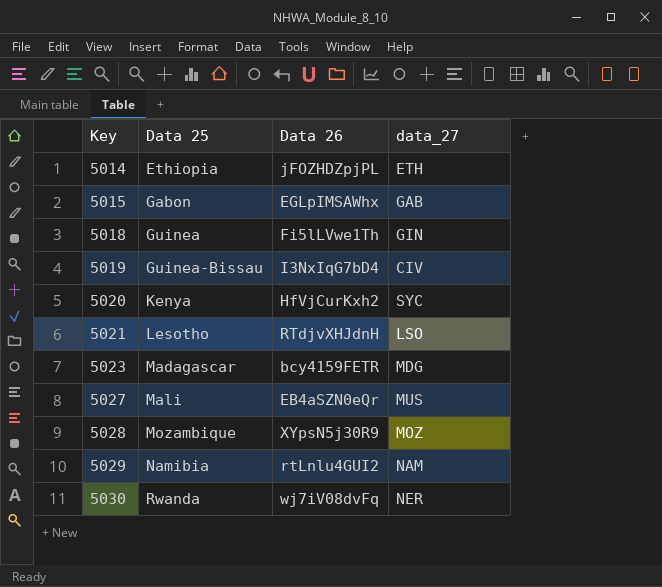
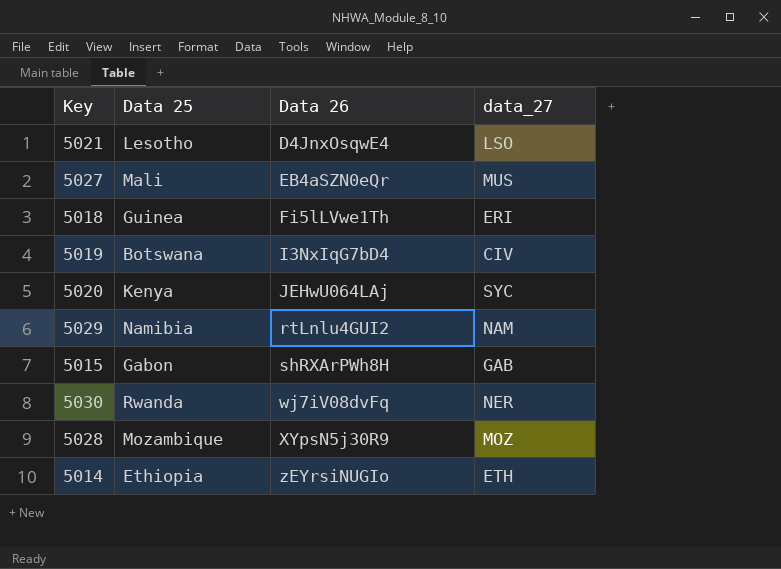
row order: Key ascending -> Data 26 ascending
row 5023: Madagascar | bcy4159FETR | MDG -> none
5021 | Data 26: RTdjvXHJdnH -> D4JnxOsqwE4
5018 | data_27: GIN -> ERI
5019 | Data 25: Guinea-Bissau -> Botswana
5020 | Data 26: HfVjCurKxh2 -> JEHwU064LAj
5015 | Data 26: EGLpIMSAWhx -> shRXArPWh8H
5014 | Data 26: jFOZHDZpjPL -> zEYrsiNUGIo

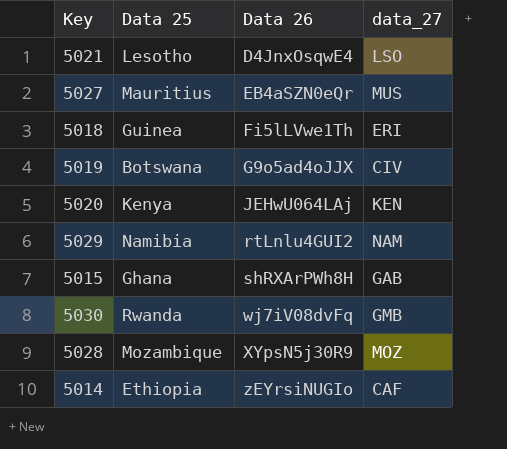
5027 | Data 25: Mali -> Mauritius
5019 | Data 26: I3NxIqG7bD4 -> G9o5ad4oJJX
5020 | data_27: SYC -> KEN
5015 | Data 25: Gabon -> Ghana
5030 | data_27: NER -> GMB
5014 | data_27: ETH -> CAF

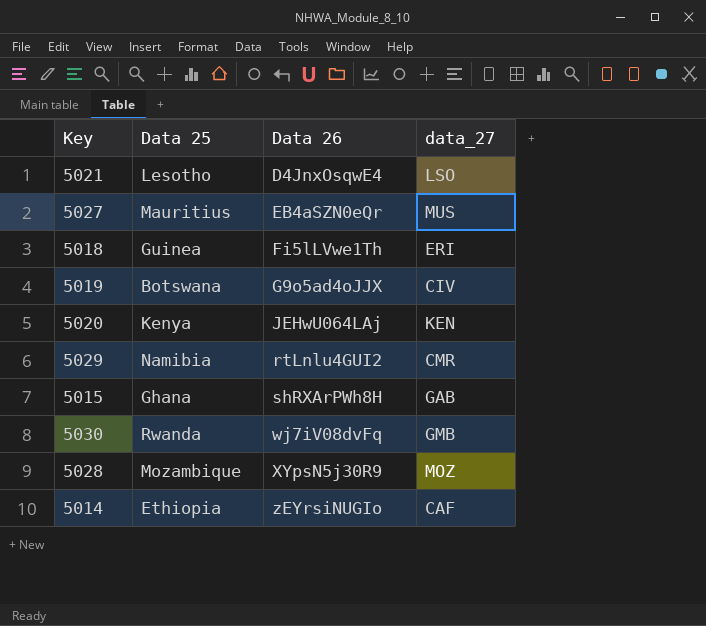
5029 | data_27: NAM -> CMR

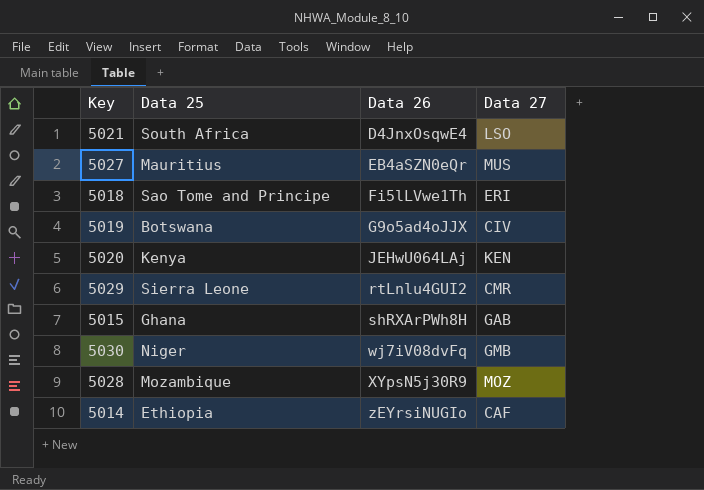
column name: data_27 -> Data 27
5021 | Data 25: Lesotho -> South Africa
5018 | Data 25: Guinea -> Sao Tome and Principe
5029 | Data 25: Namibia -> Sierra Leone
5030 | Data 25: Rwanda -> Niger

